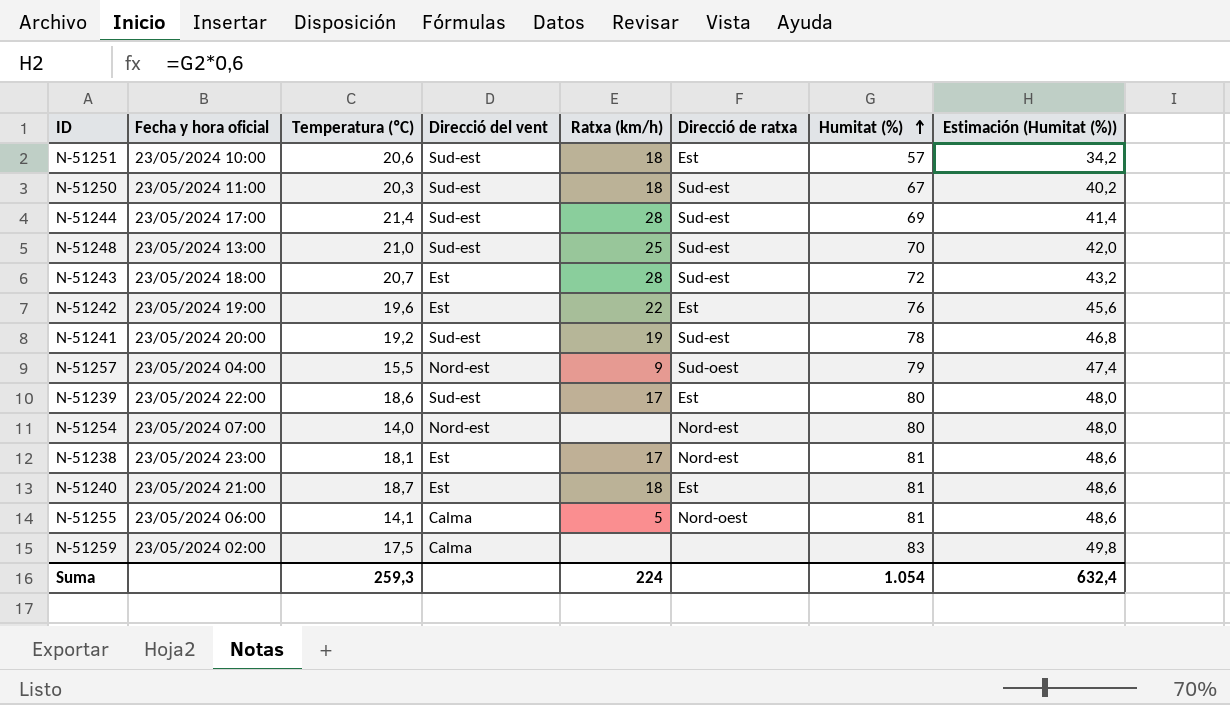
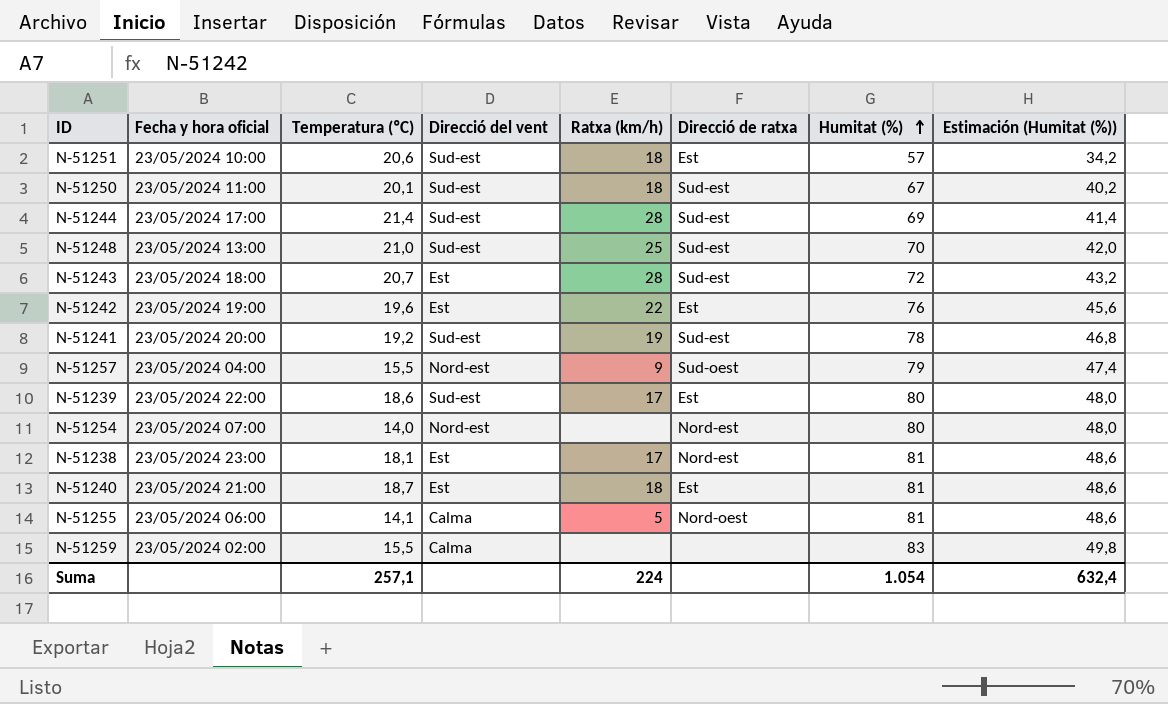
N-51250 | Temperatura (ºC): 20,3 -> 20,1
N-51259 | Temperatura (ºC): 17,5 -> 15,5
Suma | Temperatura (ºC): 259,3 -> 257,1

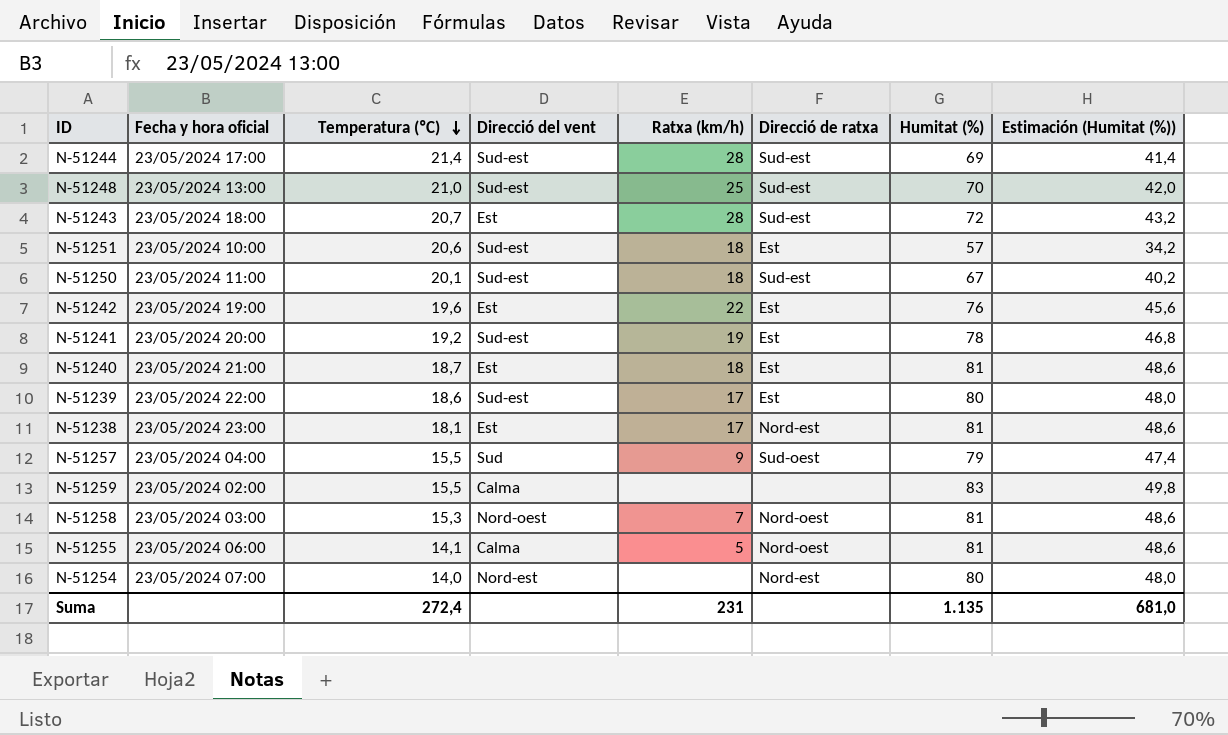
row order: Humitat (%) ascending -> Temperatura (ºC) descending
N-51241 | Direcció de ratxa: Sud-est -> Est
N-51257 | Direcció del vent: Nord-est -> Sud
row N-51258: none -> 23/05/2024 03:00 | 15,3 | Nord-oest | 7 | Nord-oest | 81 | 48,6
Suma | Temperatura (ºC): 257,1 -> 272,4
Suma | Ratxa (km/h): 224 -> 231
Suma | Humitat (%): 1.054 -> 1.135
Suma | Estimación (Humitat (%)): 632,4 -> 681,0

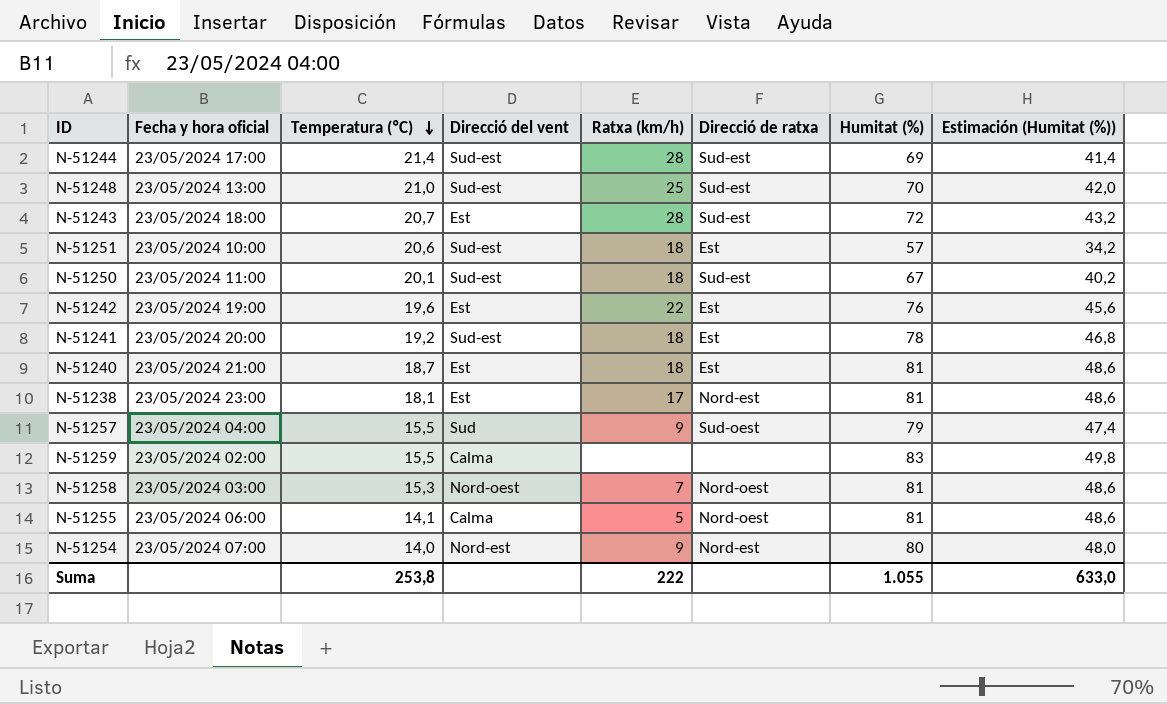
row N-51239: 23/05/2024 22:00 | 18,6 | Sud-est | 17 | Est | 80 | 48,0 -> none
N-51241 | Ratxa (km/h): 19 -> 18
N-51254 | Ratxa (km/h): none -> 9
Suma | Temperatura (ºC): 272,4 -> 253,8
Suma | Ratxa (km/h): 231 -> 222
Suma | Humitat (%): 1.135 -> 1.055
Suma | Estimación (Humitat (%)): 681,0 -> 633,0

